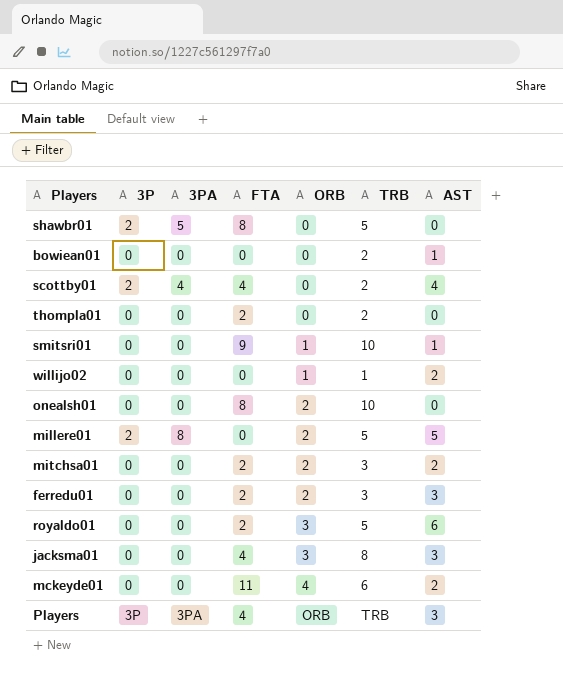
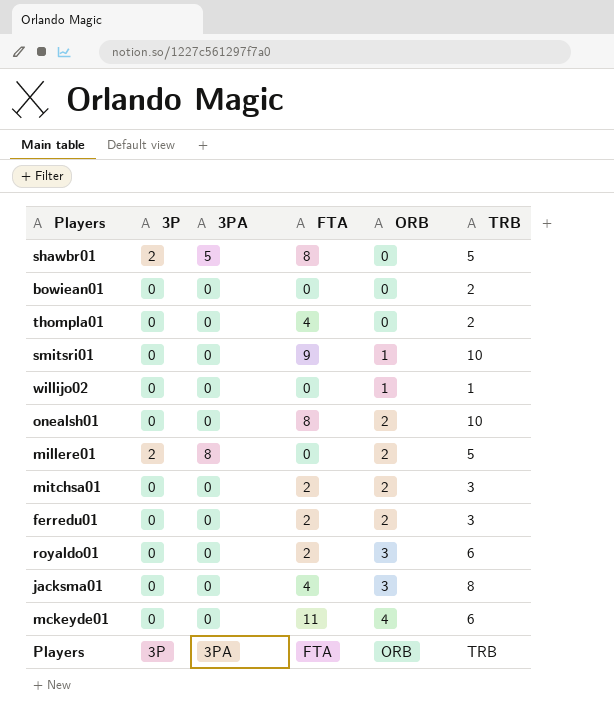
column AST | position: 7 -> none
row scottby01: 2 | 4 | 4 | 0 | 2 | 4 -> none
thompla01 | FTA: 2 -> 4
royaldo01 | TRB: 5 -> 6
Players | FTA: 4 -> FTA

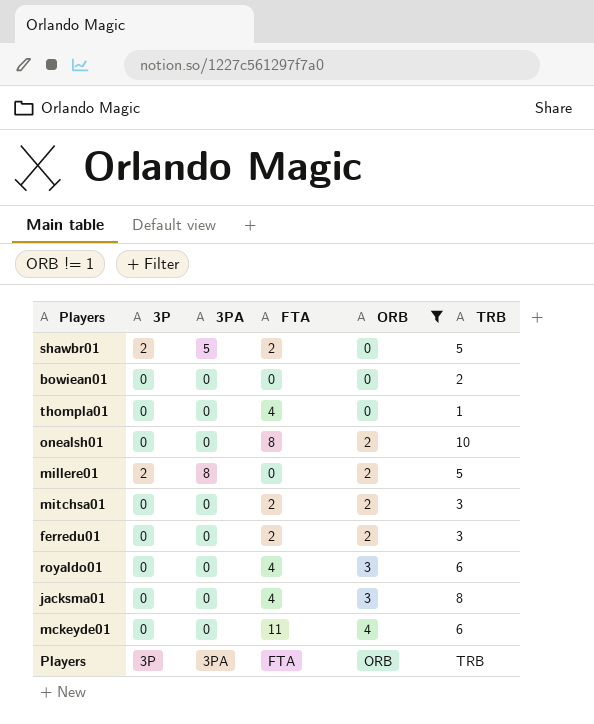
filter: none -> ORB != 1
shawbr01 | FTA: 8 -> 2
thompla01 | TRB: 2 -> 1
royaldo01 | FTA: 2 -> 4

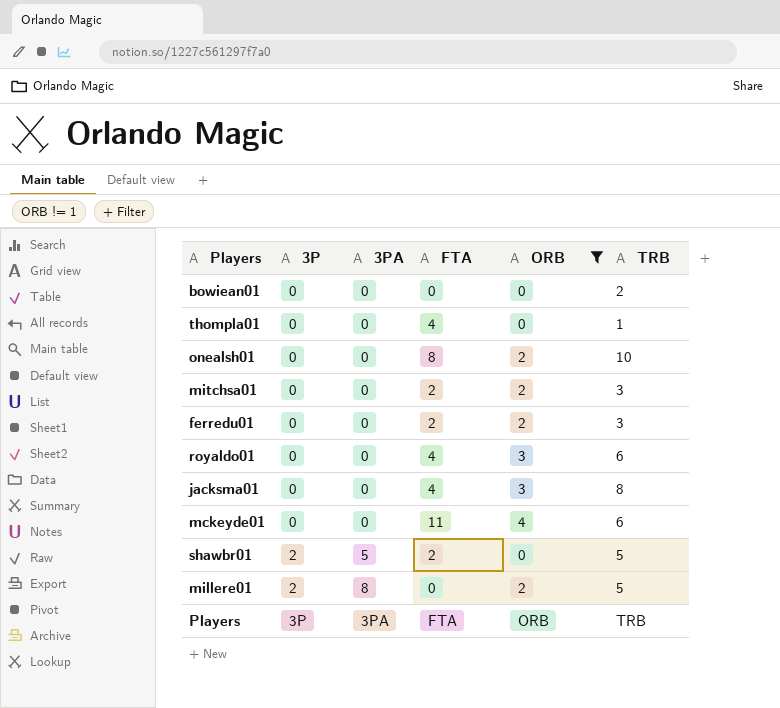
row order: ORB ascending -> 3P ascending

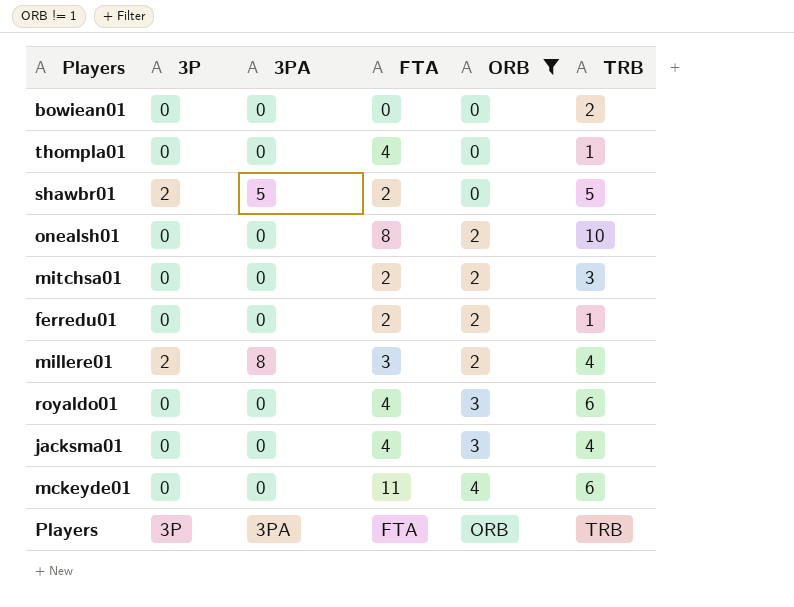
row order: 3P ascending -> ORB ascending
ferredu01 | TRB: 3 -> 1
millere01 | FTA: 0 -> 3
millere01 | TRB: 5 -> 4
jacksma01 | TRB: 8 -> 4

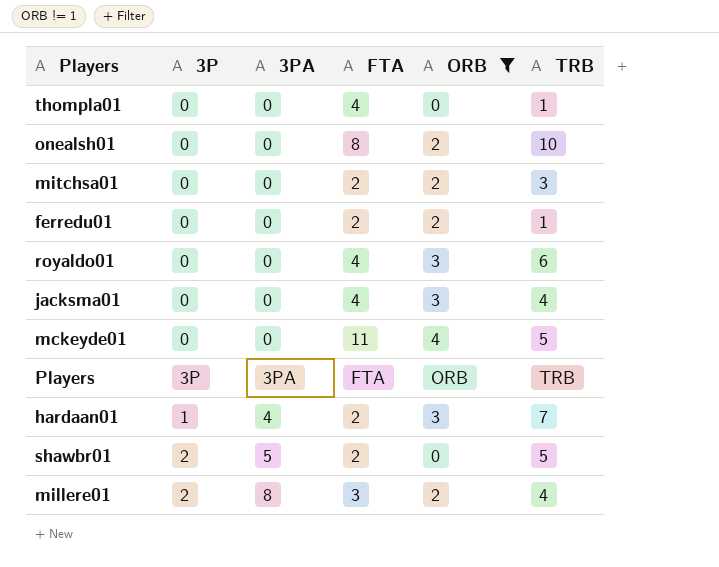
row order: ORB ascending -> 3PA ascending
row bowiean01: 0 | 0 | 0 | 0 | 2 -> none
mckeyde01 | TRB: 6 -> 5
row hardaan01: none -> 1 | 4 | 2 | 3 | 7

